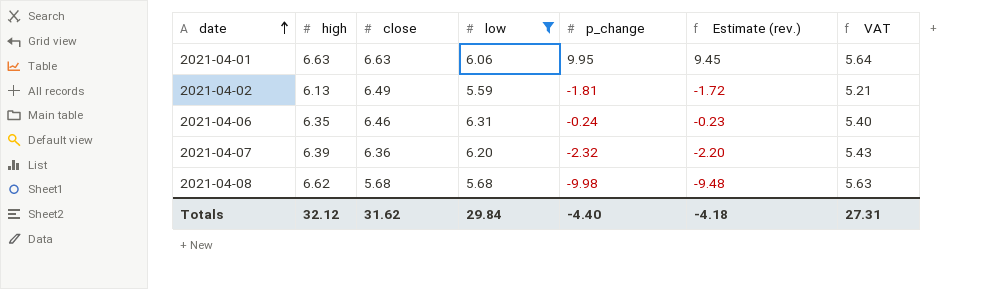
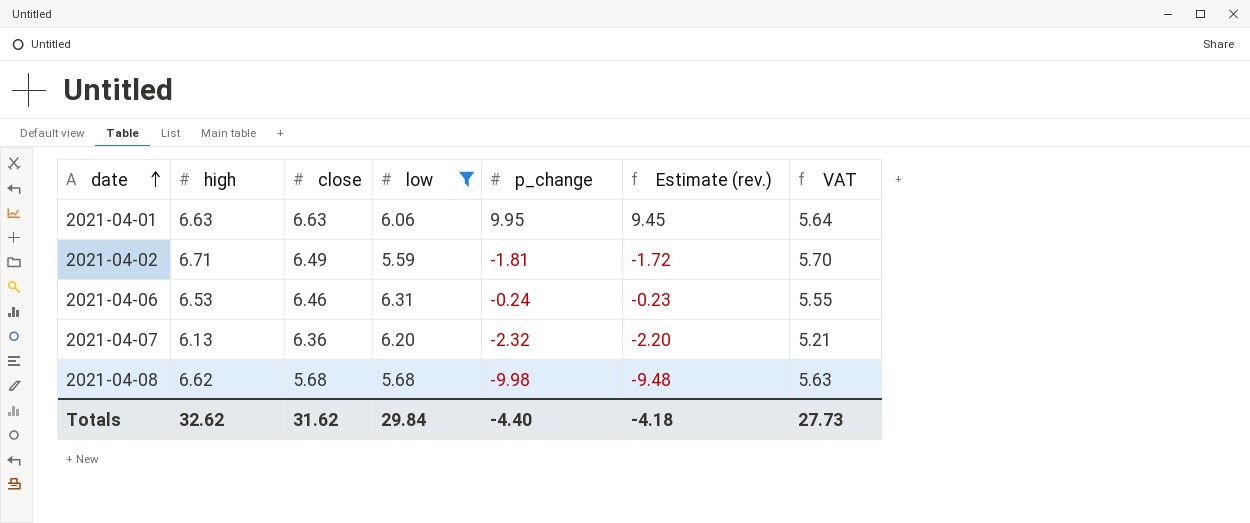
2021-04-02 | high: 6.13 -> 6.71
2021-04-02 | VAT: 5.21 -> 5.70
2021-04-06 | high: 6.35 -> 6.53
2021-04-06 | VAT: 5.40 -> 5.55
2021-04-07 | high: 6.39 -> 6.13
2021-04-07 | VAT: 5.43 -> 5.21
Totals | high: 32.12 -> 32.62
Totals | VAT: 27.31 -> 27.73

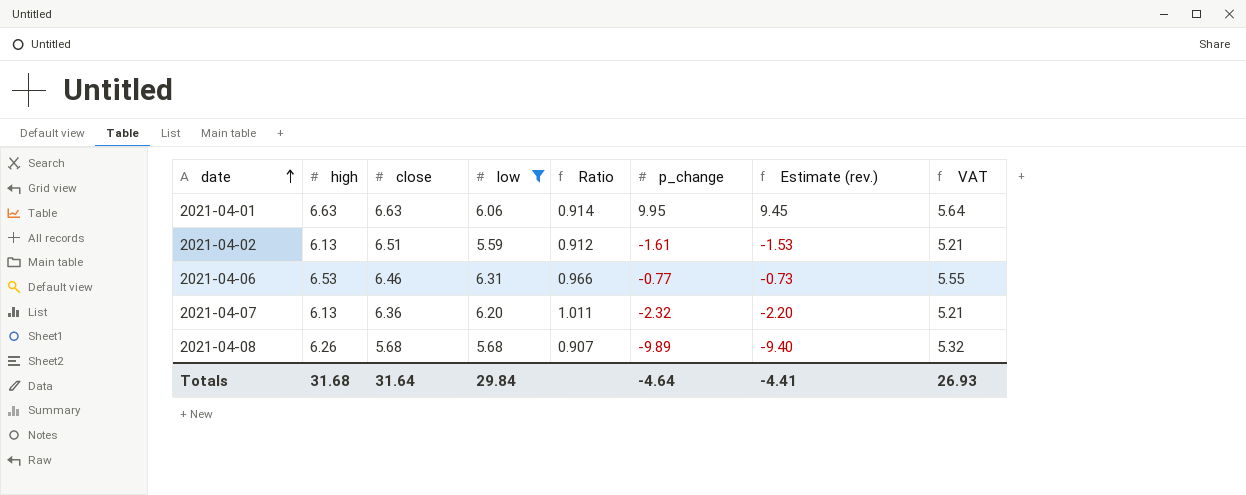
column Ratio | formula: none -> [low] / [high]
2021-04-02 | high: 6.71 -> 6.13
2021-04-02 | close: 6.49 -> 6.51
2021-04-02 | p_change: -1.81 -> -1.61
2021-04-02 | Estimate (rev.): -1.72 -> -1.53
2021-04-02 | VAT: 5.70 -> 5.21
2021-04-06 | p_change: -0.24 -> -0.77
2021-04-06 | Estimate (rev.): -0.23 -> -0.73
2021-04-08 | high: 6.62 -> 6.26
2021-04-08 | p_change: -9.98 -> -9.89
2021-04-08 | Estimate (rev.): -9.48 -> -9.40
2021-04-08 | VAT: 5.63 -> 5.32
Totals | high: 32.62 -> 31.68
Totals | close: 31.62 -> 31.64
Totals | p_change: -4.40 -> -4.64
Totals | Estimate (rev.): -4.18 -> -4.41
Totals | VAT: 27.73 -> 26.93

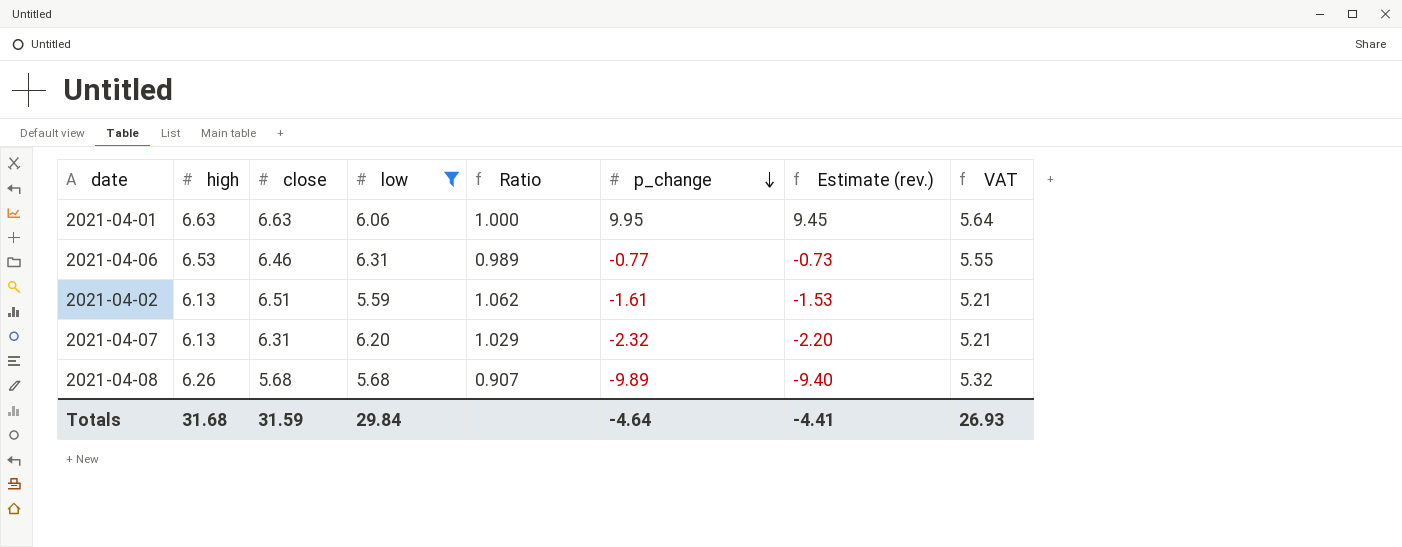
row order: date ascending -> p_change descending
column Ratio | formula: [low] / [high] -> [close] / [high]
2021-04-07 | close: 6.36 -> 6.31
Totals | close: 31.64 -> 31.59

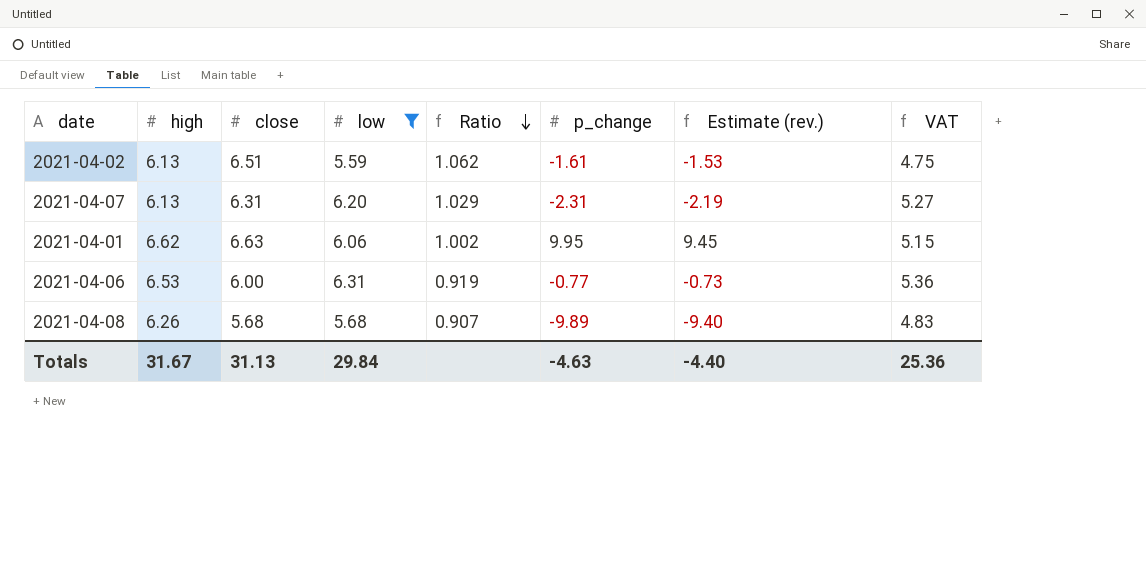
row order: p_change descending -> Ratio descending
column VAT | formula: [high] * 0.85 -> [low] * 0.85
2021-04-07 | p_change: -2.32 -> -2.31
2021-04-07 | Estimate (rev.): -2.20 -> -2.19
2021-04-01 | high: 6.63 -> 6.62
2021-04-01 | Ratio: 1.000 -> 1.002
2021-04-06 | close: 6.46 -> 6.00
2021-04-06 | Ratio: 0.989 -> 0.919
Totals | high: 31.68 -> 31.67
Totals | close: 31.59 -> 31.13
Totals | p_change: -4.64 -> -4.63
Totals | Estimate (rev.): -4.41 -> -4.40
Totals | VAT: 26.93 -> 25.36

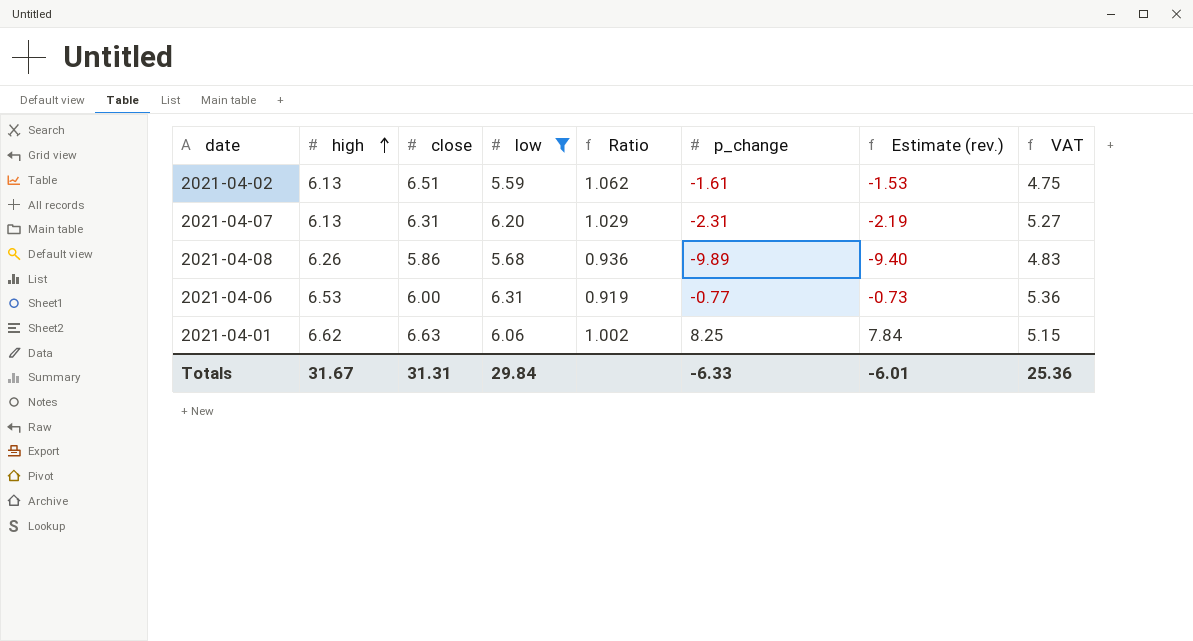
row order: Ratio descending -> high ascending
2021-04-08 | close: 5.68 -> 5.86
2021-04-08 | Ratio: 0.907 -> 0.936
2021-04-01 | p_change: 9.95 -> 8.25
2021-04-01 | Estimate (rev.): 9.45 -> 7.84
Totals | close: 31.13 -> 31.31
Totals | p_change: -4.63 -> -6.33
Totals | Estimate (rev.): -4.40 -> -6.01

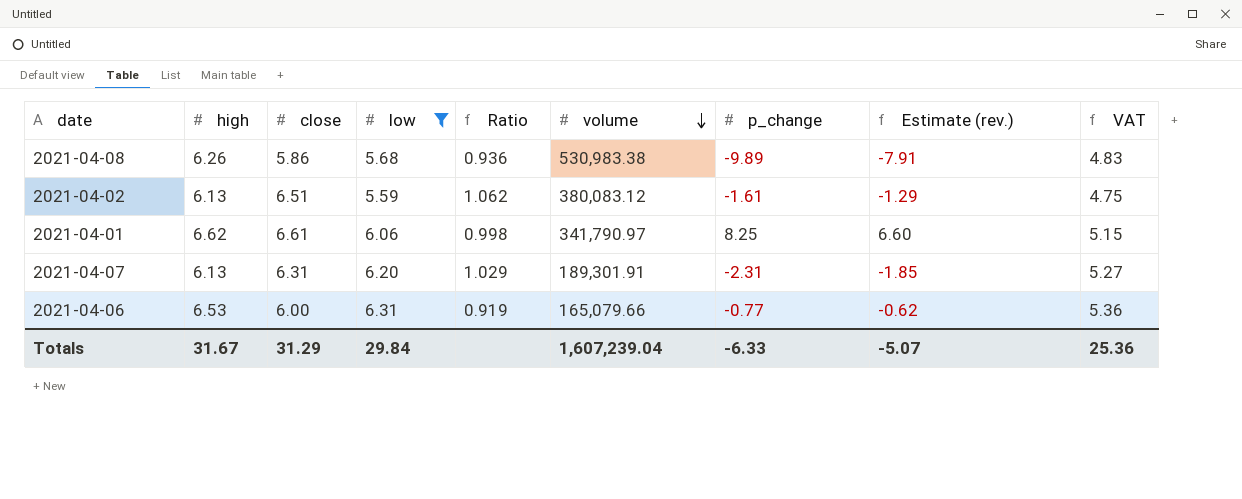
row order: high ascending -> volume descending
column volume | position: none -> 6
column Estimate (rev.) | formula: [p_change] * 0.95 -> [p_change] * 0.8
2021-04-01 | close: 6.63 -> 6.61
2021-04-01 | Ratio: 1.002 -> 0.998
Totals | close: 31.31 -> 31.29
Totals | Estimate (rev.): -6.01 -> -5.07

